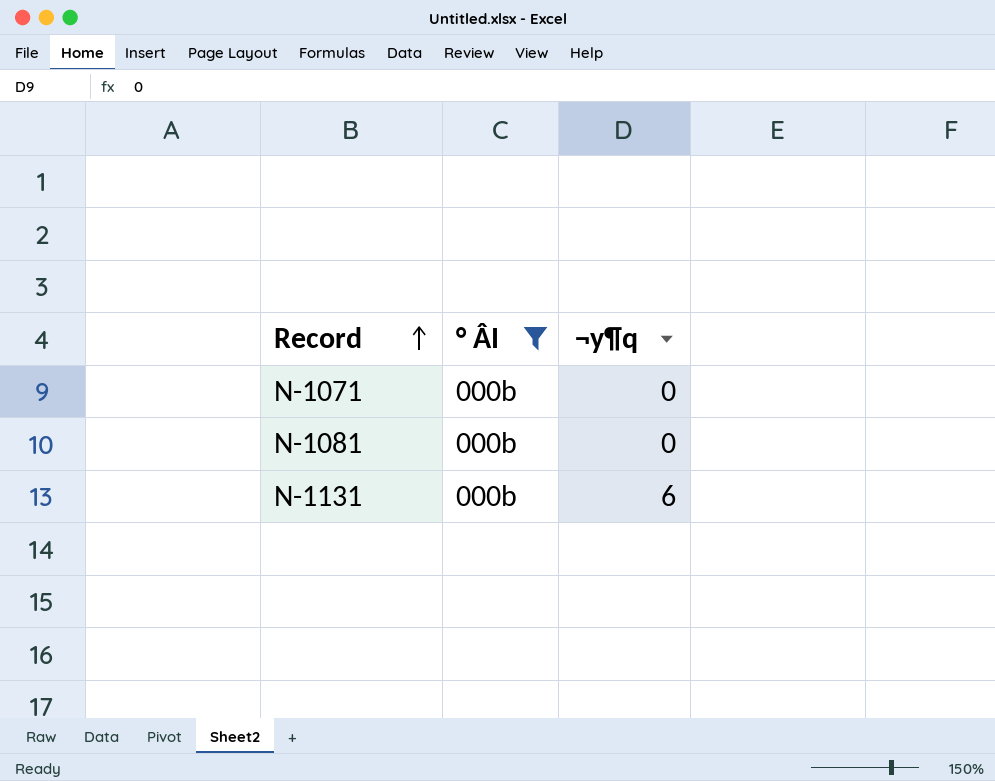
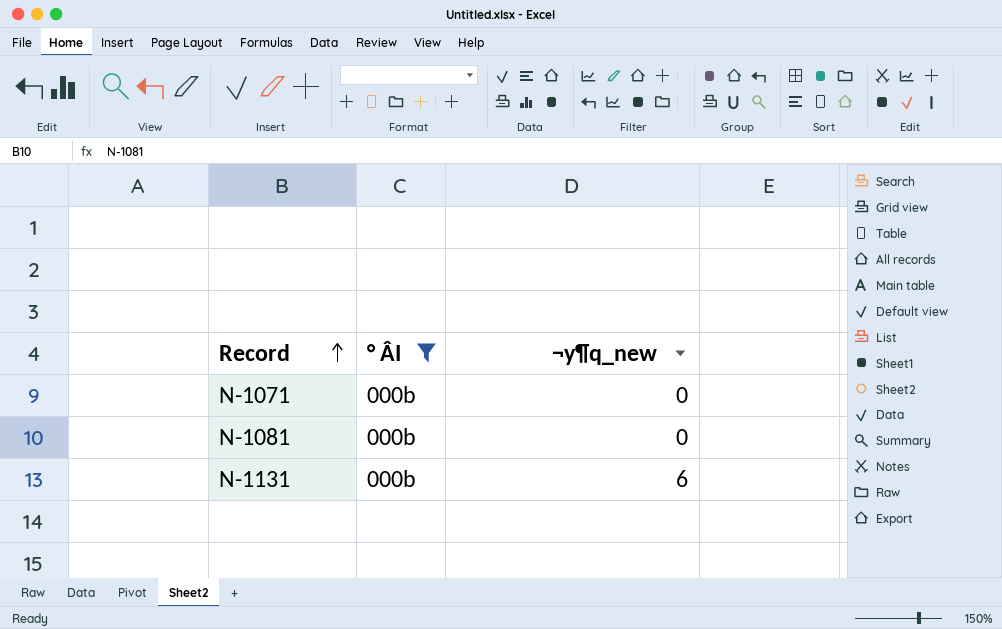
column name: ¬y¶q -> ¬y¶q_new

